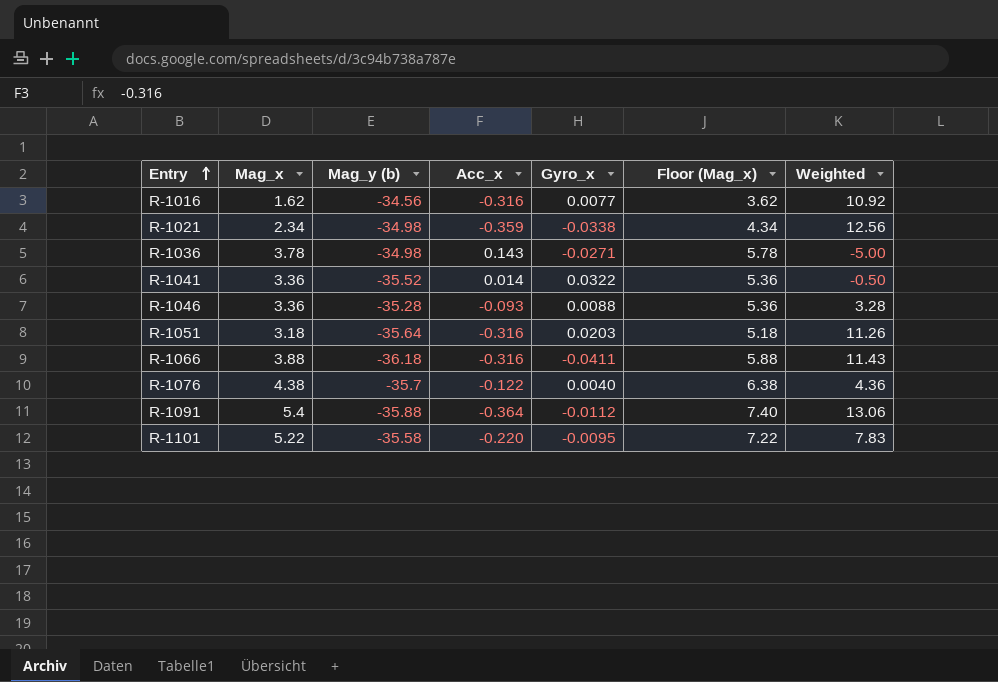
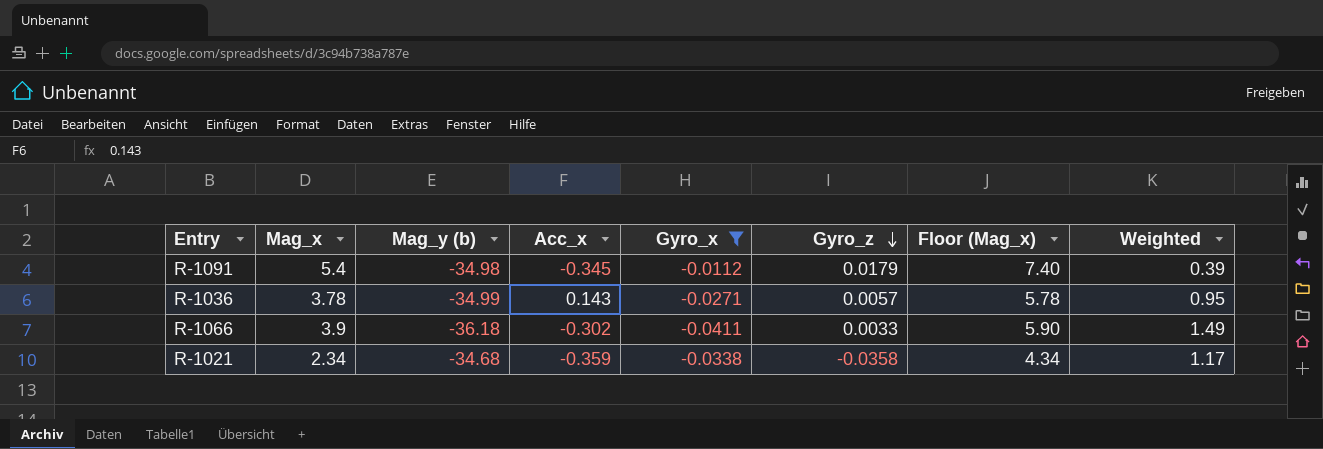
filter: none -> Gyro_x <= -0.0112
row order: Entry ascending -> Gyro_z descending
column Gyro_z | position: none -> 6
column Weighted | formula: [Mag_y (b)] * [Acc_x] -> [Mag_y (b)] * [Gyro_x]
R-1091 | Mag_y (b): -35.88 -> -34.98
R-1091 | Acc_x: -0.364 -> -0.345
R-1036 | Mag_y (b): -34.98 -> -34.99
R-1066 | Mag_x: 3.88 -> 3.9
R-1066 | Acc_x: -0.316 -> -0.302
R-1066 | Floor (Mag_x): 5.88 -> 5.90
R-1021 | Mag_y (b): -34.98 -> -34.68

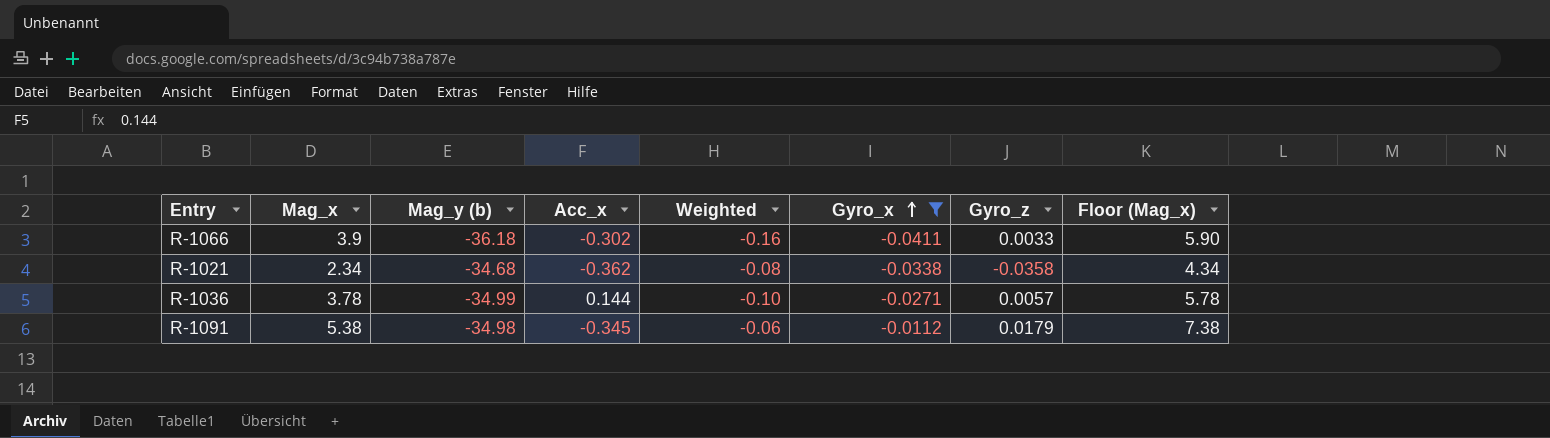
row order: Gyro_z descending -> Gyro_x ascending
column Weighted | formula: [Mag_y (b)] * [Gyro_x] -> [Mag_x] * [Gyro_x]
column Weighted | position: 8 -> 5
R-1021 | Acc_x: -0.359 -> -0.362
R-1036 | Acc_x: 0.143 -> 0.144
R-1091 | Mag_x: 5.4 -> 5.38
R-1091 | Floor (Mag_x): 7.40 -> 7.38

